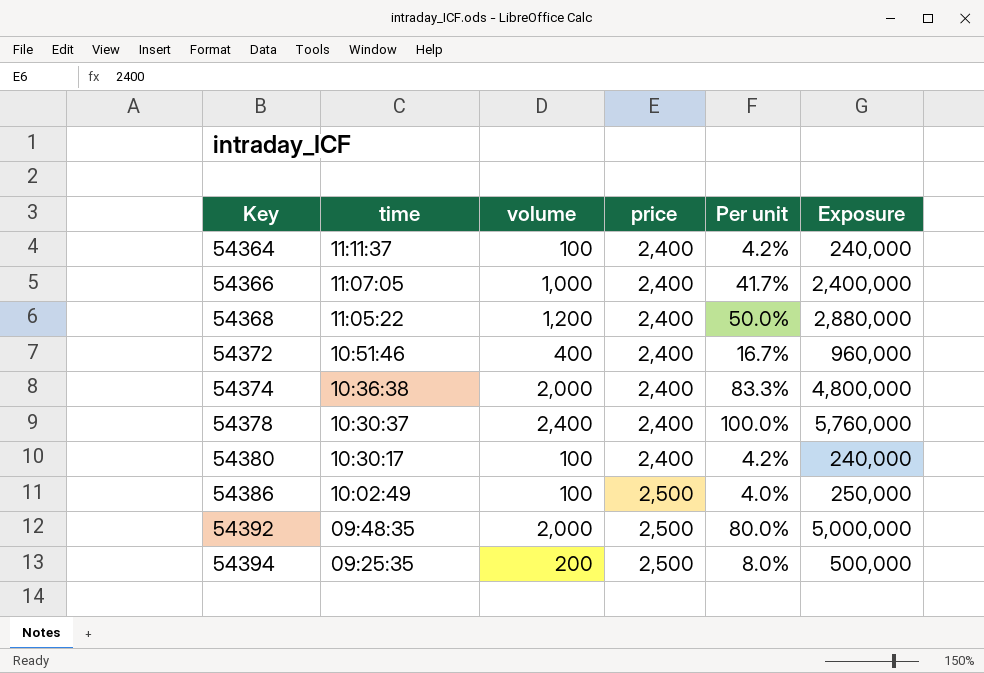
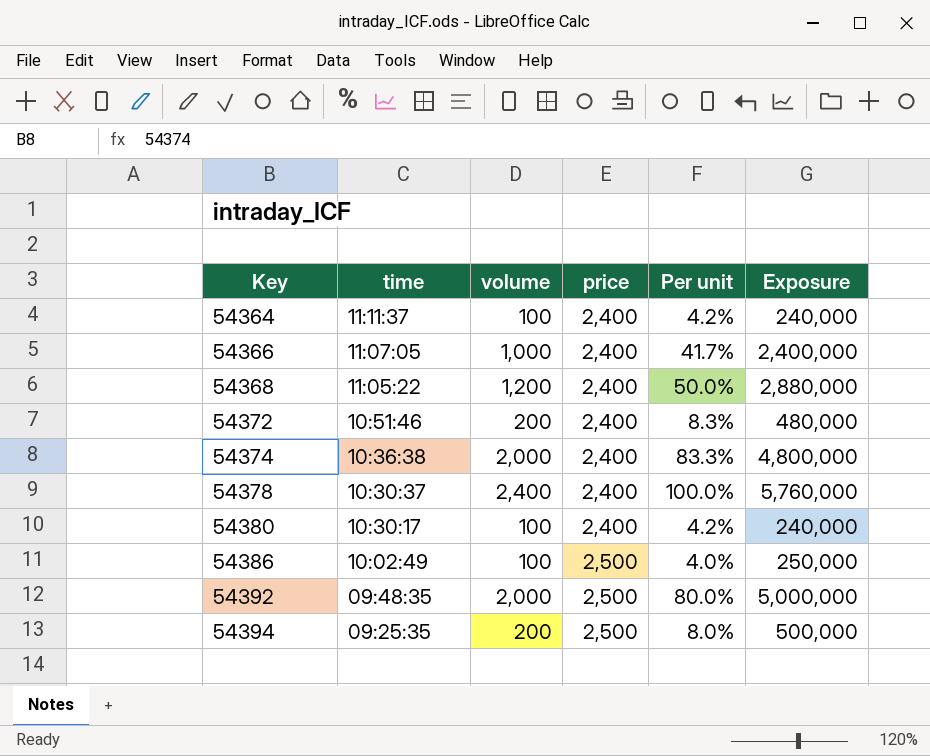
54372 | volume: 400 -> 200
54372 | Per unit: 16.7% -> 8.3%
54372 | Exposure: 960,000 -> 480,000

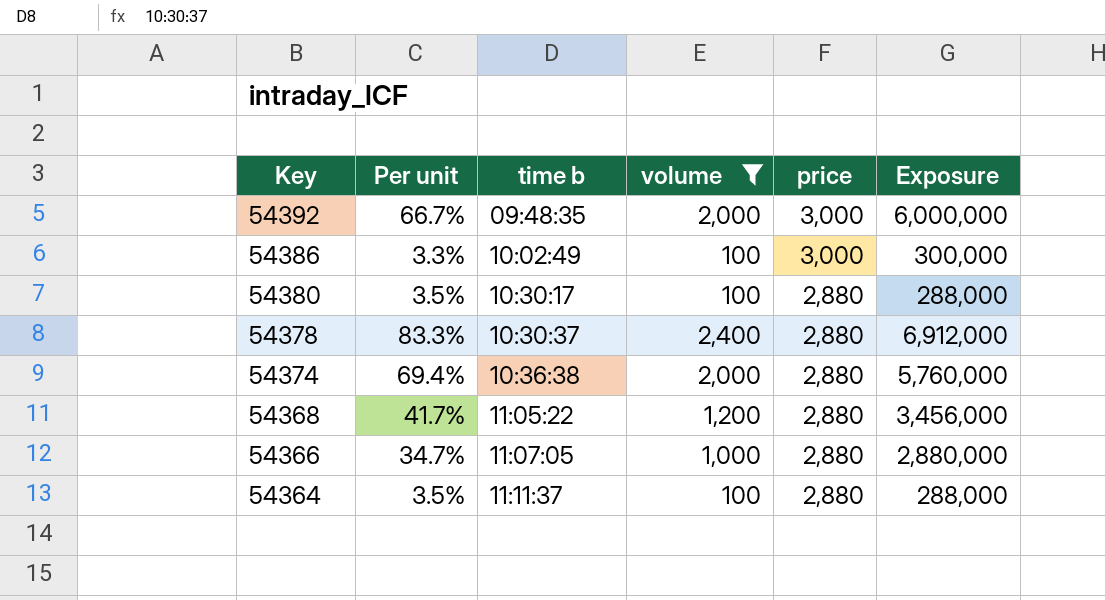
filter: none -> volume != 200
row order: Key ascending -> Key descending
column Per unit | position: 5 -> 2
column name: time -> time b
54392 | Per unit: 80.0% -> 66.7%
54392 | price: 2,500 -> 3,000
54392 | Exposure: 5,000,000 -> 6,000,000
54386 | Per unit: 4.0% -> 3.3%
54386 | price: 2,500 -> 3,000
54386 | Exposure: 250,000 -> 300,000
54380 | Per unit: 4.2% -> 3.5%
54380 | price: 2,400 -> 2,880
54380 | Exposure: 240,000 -> 288,000
54378 | Per unit: 100.0% -> 83.3%
54378 | price: 2,400 -> 2,880
54378 | Exposure: 5,760,000 -> 6,912,000
54374 | Per unit: 83.3% -> 69.4%
54374 | price: 2,400 -> 2,880
54374 | Exposure: 4,800,000 -> 5,760,000
54368 | Per unit: 50.0% -> 41.7%
54368 | price: 2,400 -> 2,880
54368 | Exposure: 2,880,000 -> 3,456,000
54366 | Per unit: 41.7% -> 34.7%
54366 | price: 2,400 -> 2,880
54366 | Exposure: 2,400,000 -> 2,880,000
54364 | Per unit: 4.2% -> 3.5%
54364 | price: 2,400 -> 2,880
54364 | Exposure: 240,000 -> 288,000

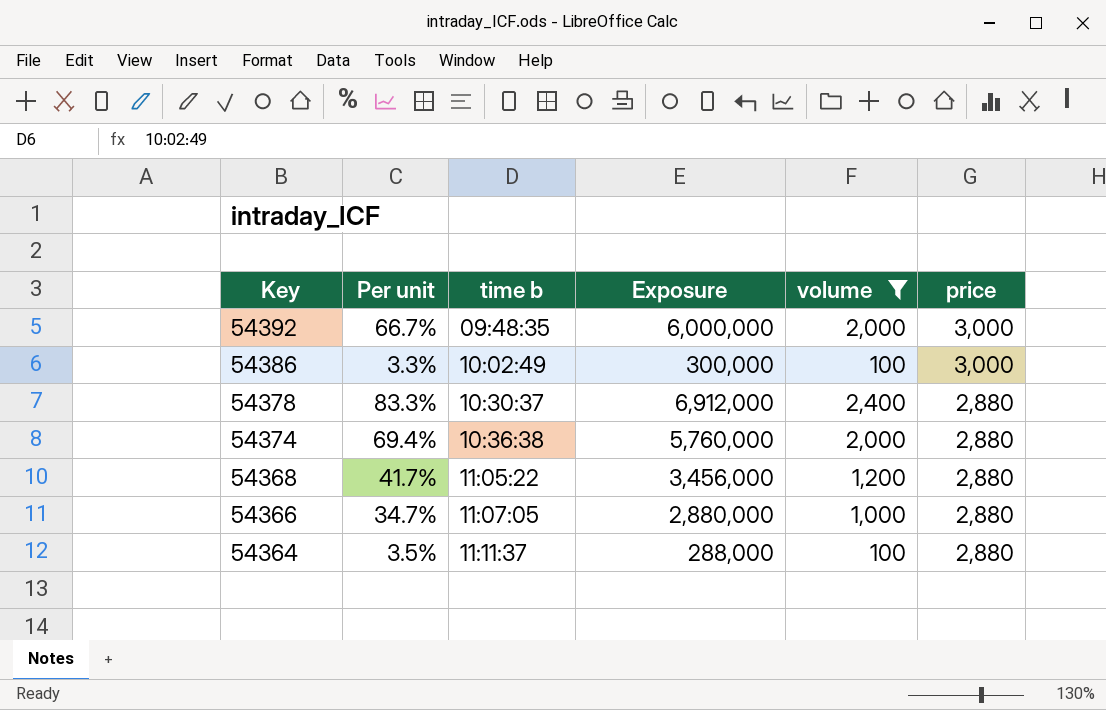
column Exposure | position: 6 -> 4
row 54380: 3.5% | 10:30:17 | 100 | 2,880 | 288,000 -> none

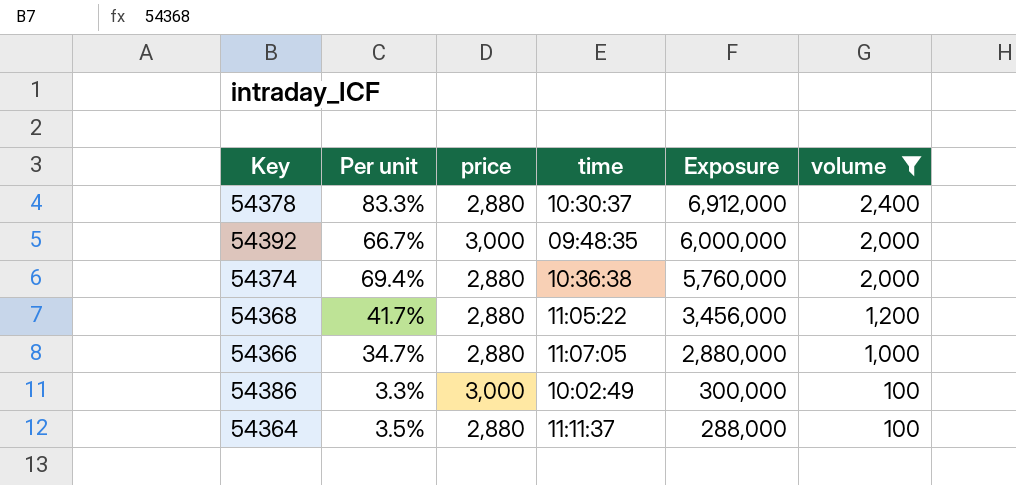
row order: Key descending -> Exposure descending
column price | position: 6 -> 3
column name: time b -> time

